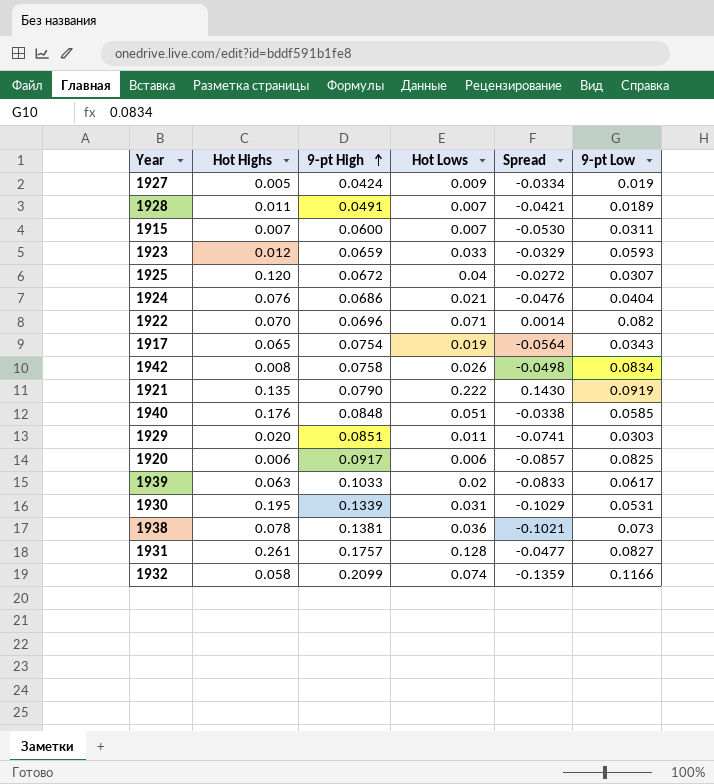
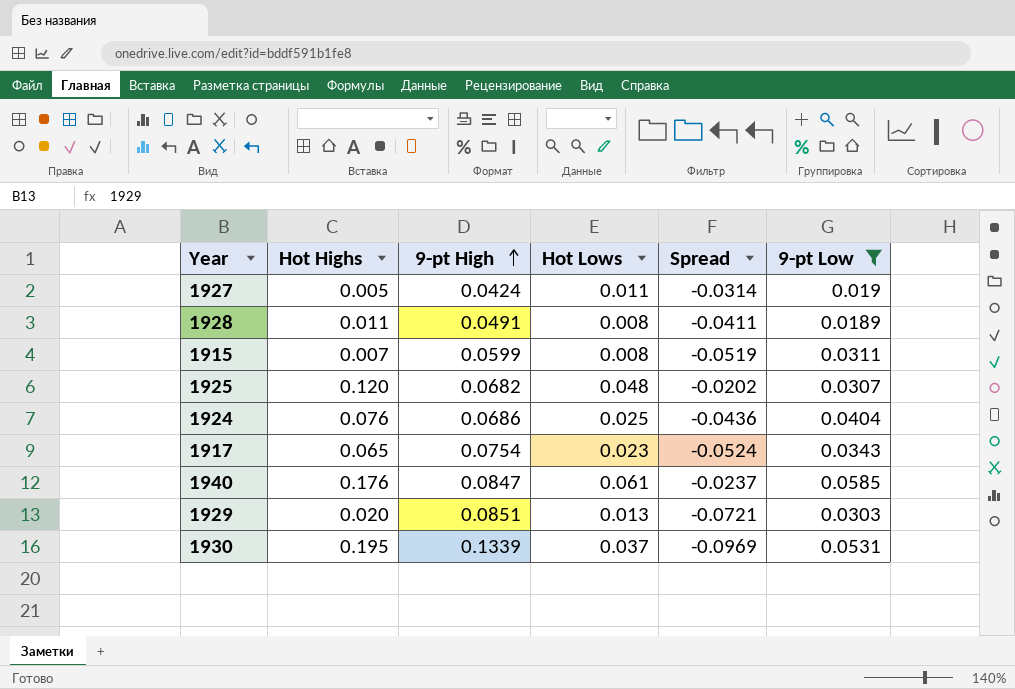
filter: none -> 9-pt Low <= 0.0585
1927 | Hot Lows: 0.009 -> 0.011
1927 | Spread: -0.0334 -> -0.0314
1928 | Hot Lows: 0.007 -> 0.008
1928 | Spread: -0.0421 -> -0.0411
1915 | 9-pt High: 0.0600 -> 0.0599
1915 | Hot Lows: 0.007 -> 0.008
1915 | Spread: -0.0530 -> -0.0519
1925 | 9-pt High: 0.0672 -> 0.0682
1925 | Hot Lows: 0.04 -> 0.048
1925 | Spread: -0.0272 -> -0.0202
1924 | Hot Lows: 0.021 -> 0.025
1924 | Spread: -0.0476 -> -0.0436
1917 | Hot Lows: 0.019 -> 0.023
1917 | Spread: -0.0564 -> -0.0524
1940 | 9-pt High: 0.0848 -> 0.0847
1940 | Hot Lows: 0.051 -> 0.061
1940 | Spread: -0.0338 -> -0.0237
1929 | Hot Lows: 0.011 -> 0.013
1929 | Spread: -0.0741 -> -0.0721
1930 | Hot Lows: 0.031 -> 0.037
1930 | Spread: -0.1029 -> -0.0969

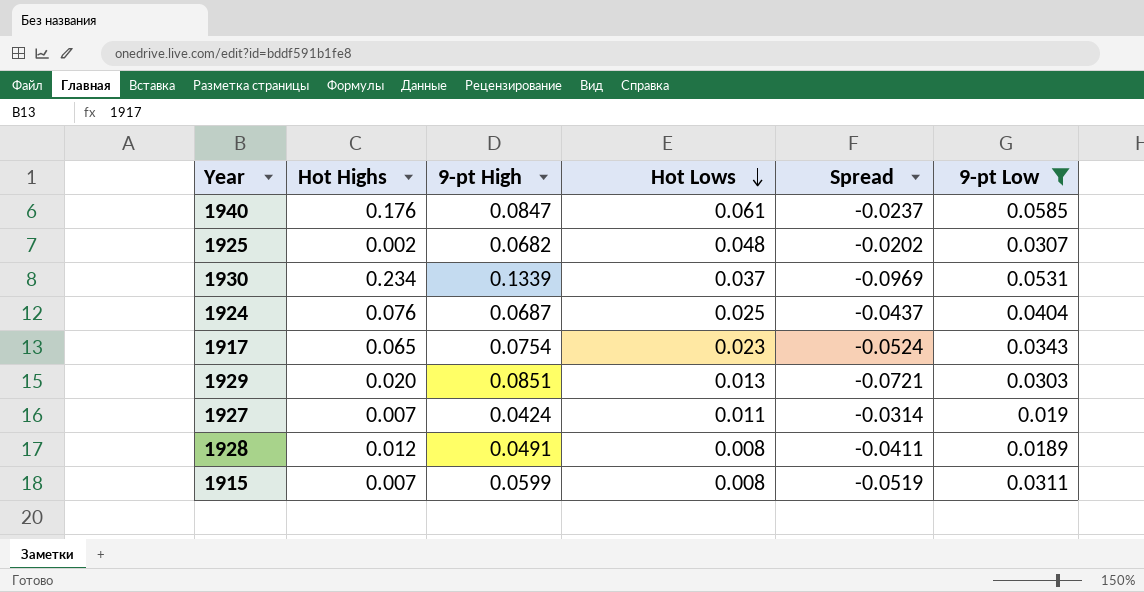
row order: 9-pt High ascending -> Hot Lows descending
1925 | Hot Highs: 0.120 -> 0.002
1930 | Hot Highs: 0.195 -> 0.234
1924 | 9-pt High: 0.0686 -> 0.0687
1924 | Spread: -0.0436 -> -0.0437
1927 | Hot Highs: 0.005 -> 0.007
1928 | Hot Highs: 0.011 -> 0.012

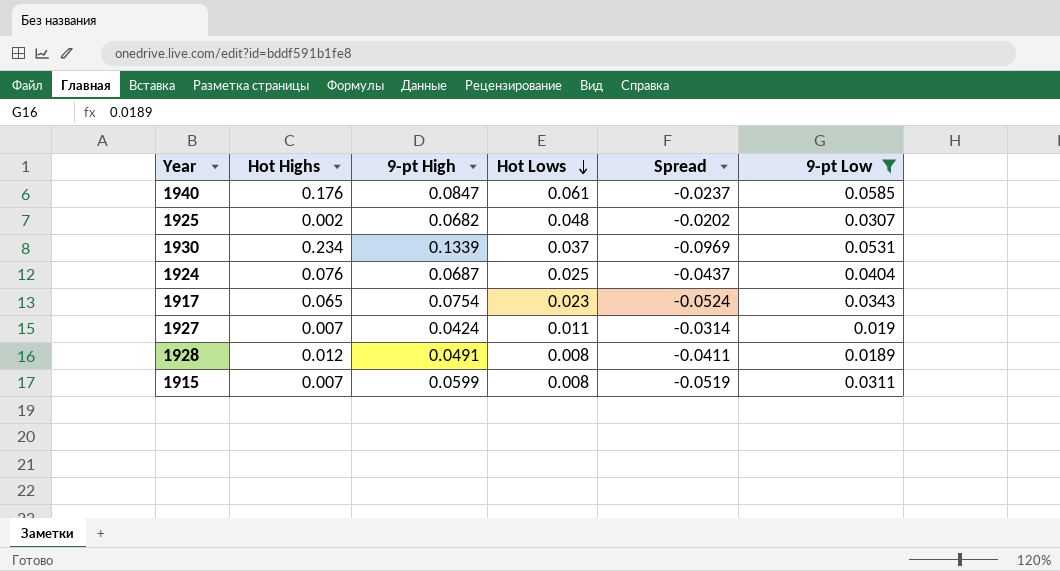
row 1929: 0.020 | 0.0851 | 0.013 | -0.0721 | 0.0303 -> none

